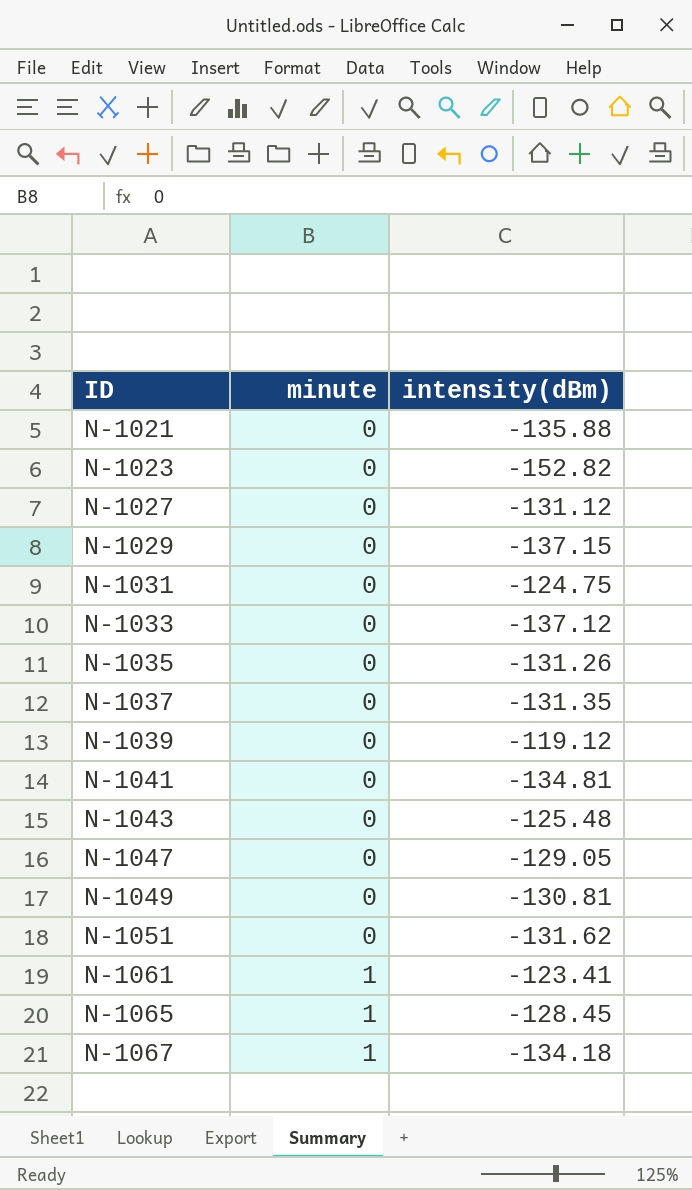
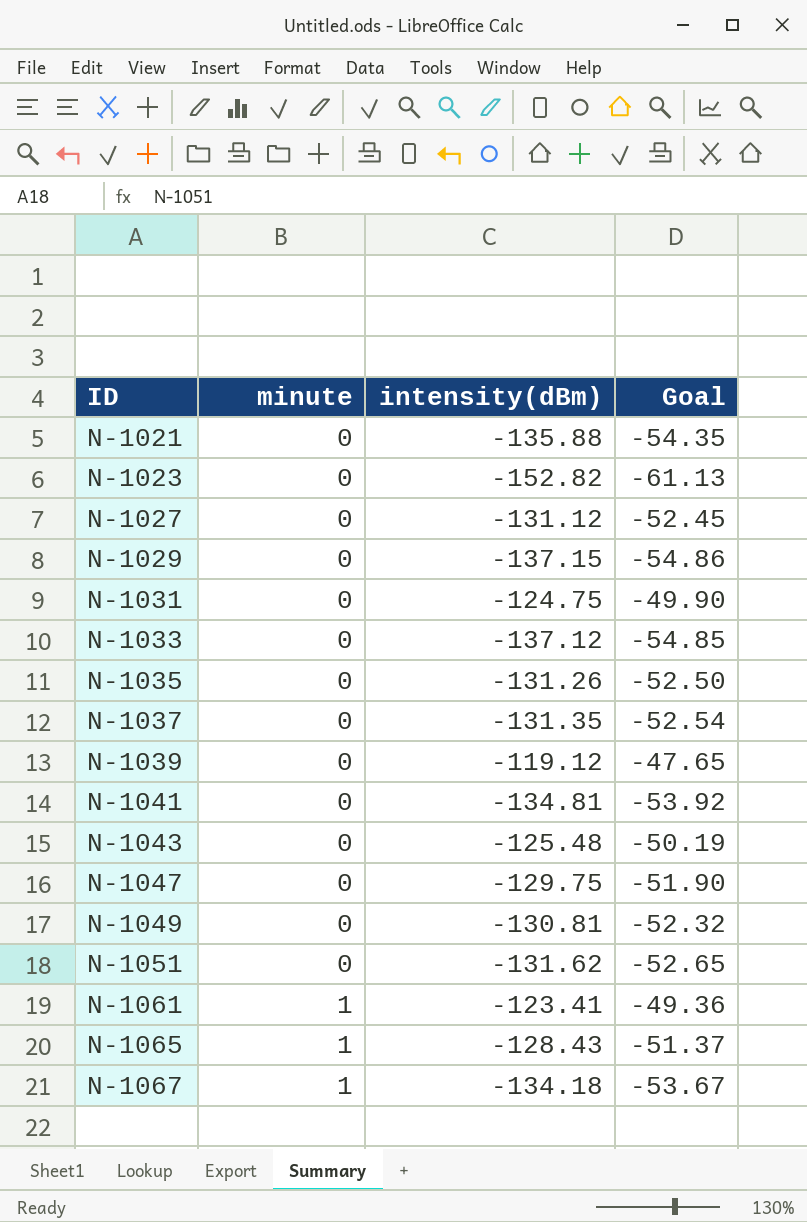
column Goal | formula: none -> [intensity(dBm)] * 0.4
N-1047 | intensity(dBm): -129.05 -> -129.75
N-1065 | intensity(dBm): -128.45 -> -128.43

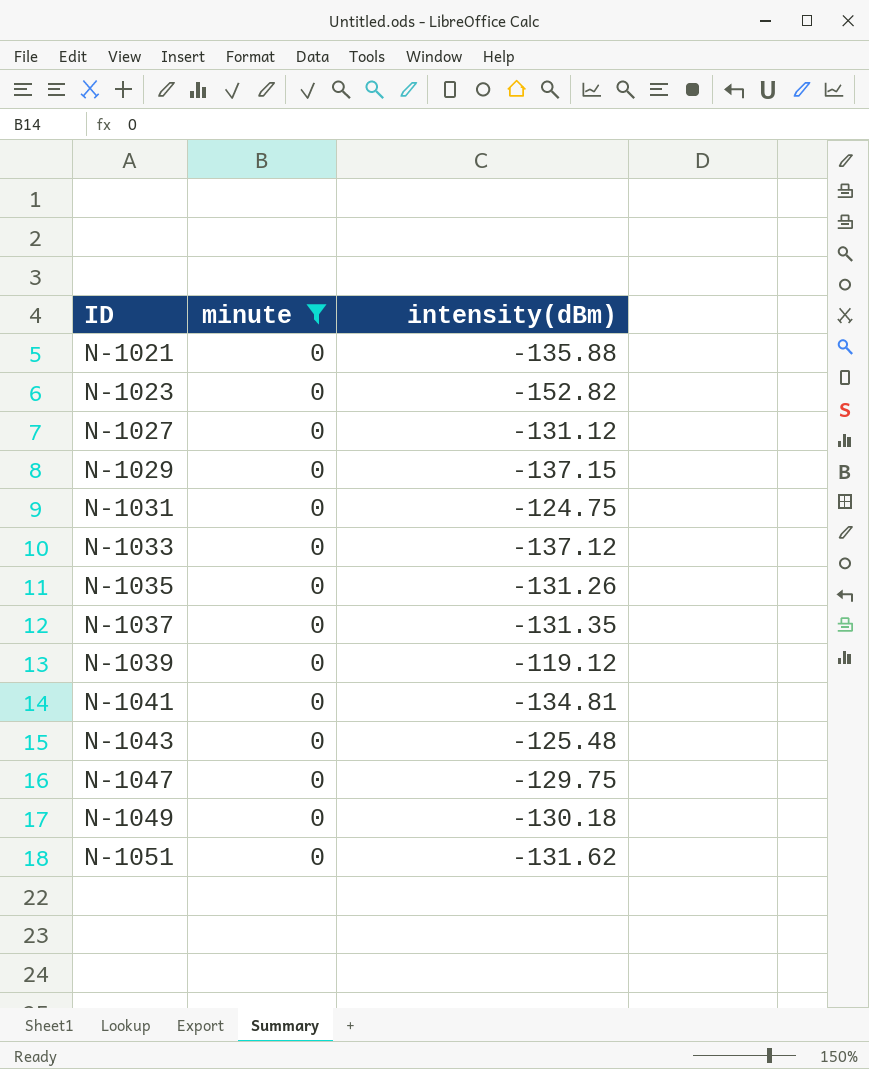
filter: none -> minute = 0
column Goal | formula: [intensity(dBm)] * 0.4 -> none
N-1049 | intensity(dBm): -130.81 -> -130.18

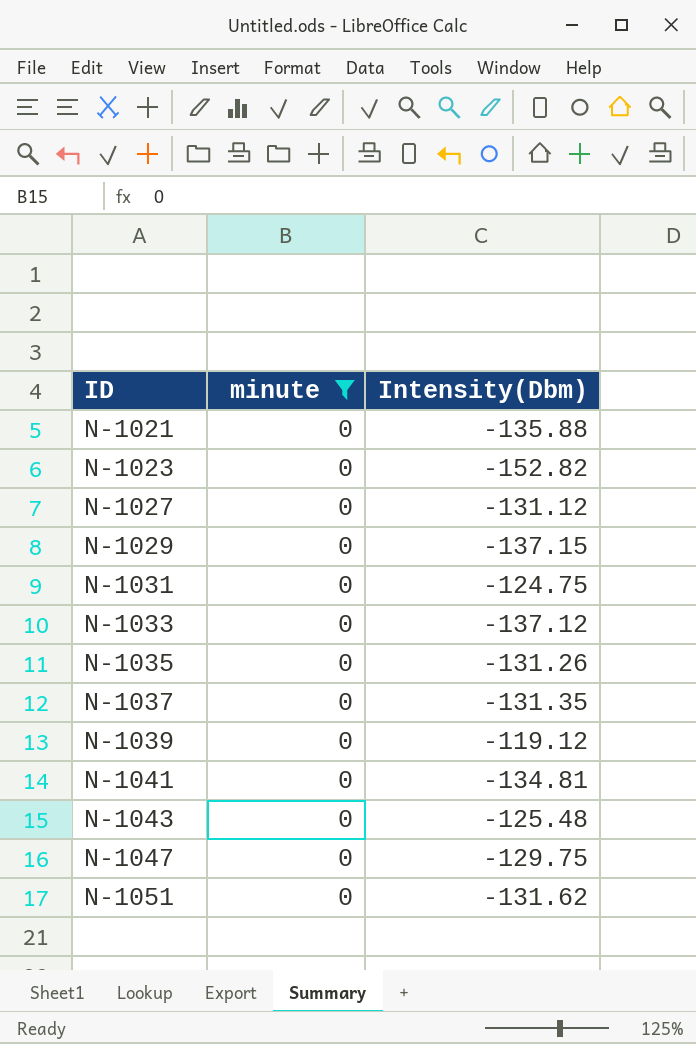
column name: intensity(dBm) -> Intensity(Dbm)
row N-1049: 0 | -130.18 -> none

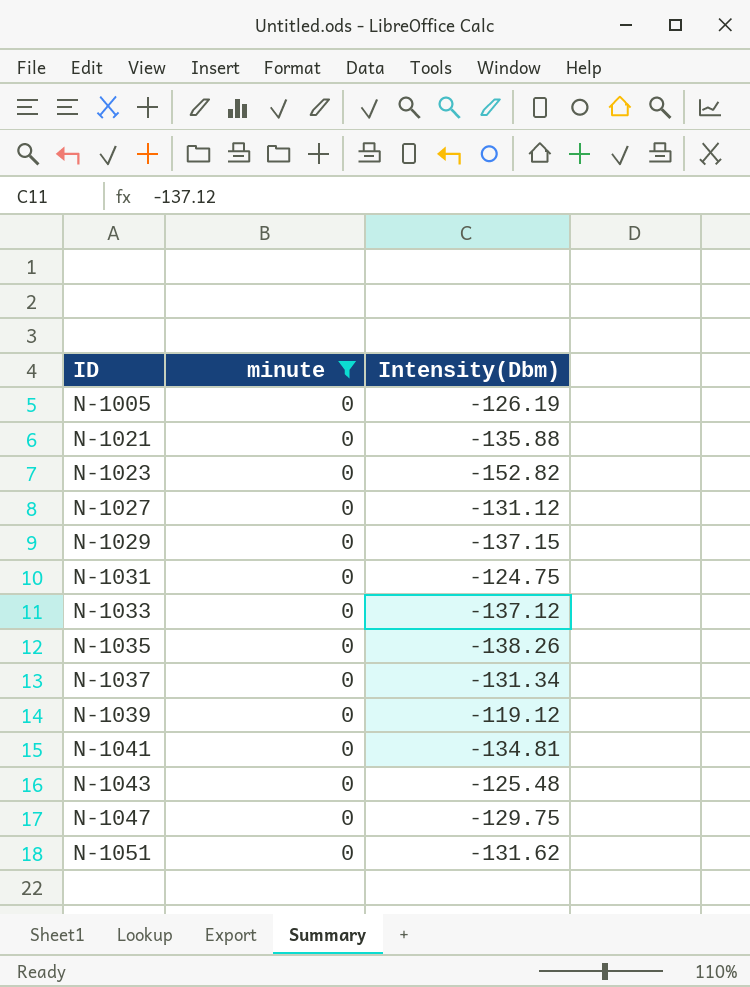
row N-1005: none -> 0 | -126.19
N-1035 | Intensity(Dbm): -131.26 -> -138.26
N-1037 | Intensity(Dbm): -131.35 -> -131.34

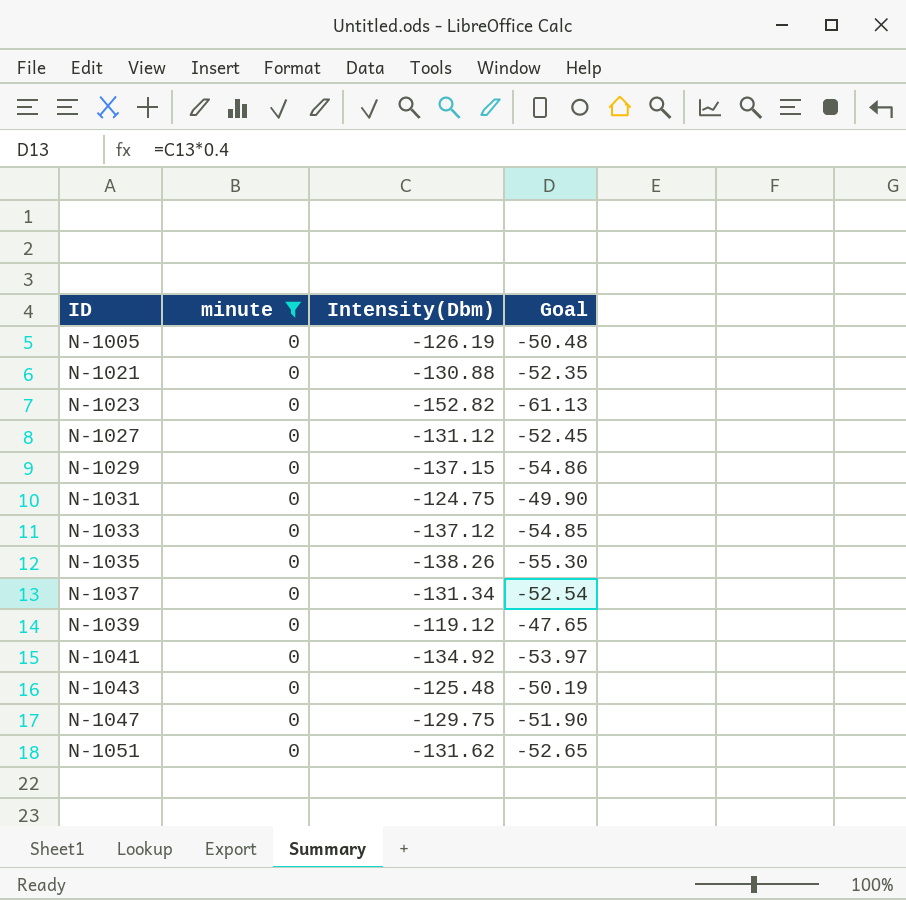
column Goal | formula: none -> [Intensity(Dbm)] * 0.4
N-1021 | Intensity(Dbm): -135.88 -> -130.88
N-1041 | Intensity(Dbm): -134.81 -> -134.92

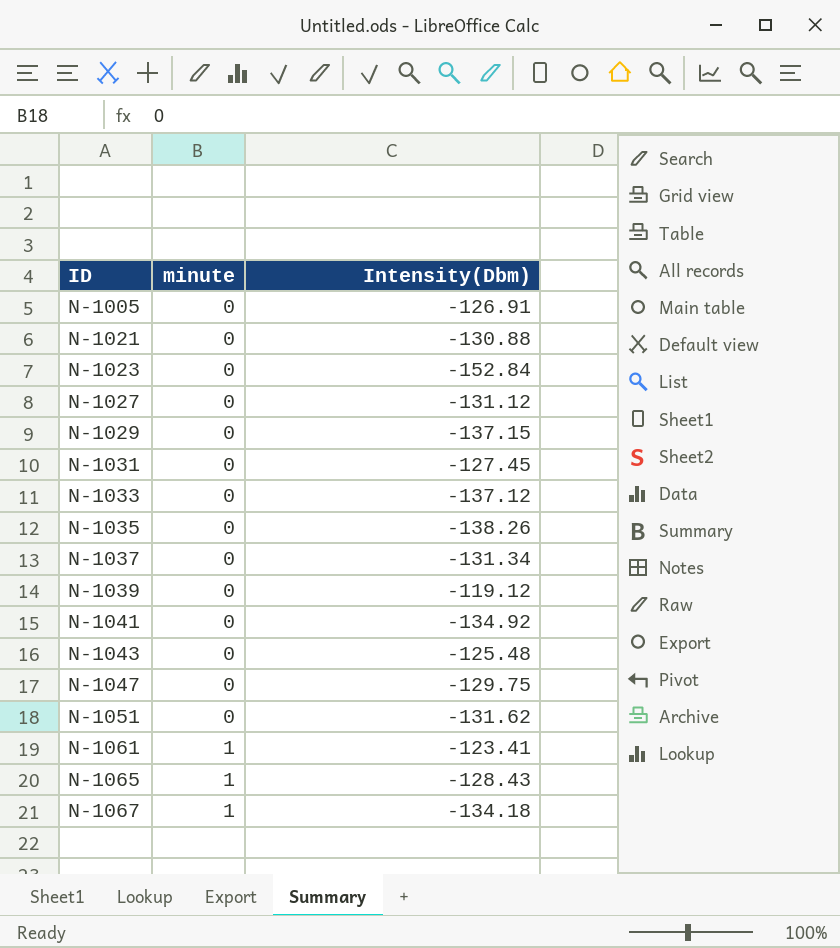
filter: minute = 0 -> none
column Goal | formula: [Intensity(Dbm)] * 0.4 -> none
N-1005 | Intensity(Dbm): -126.19 -> -126.91
N-1023 | Intensity(Dbm): -152.82 -> -152.84
N-1031 | Intensity(Dbm): -124.75 -> -127.45

